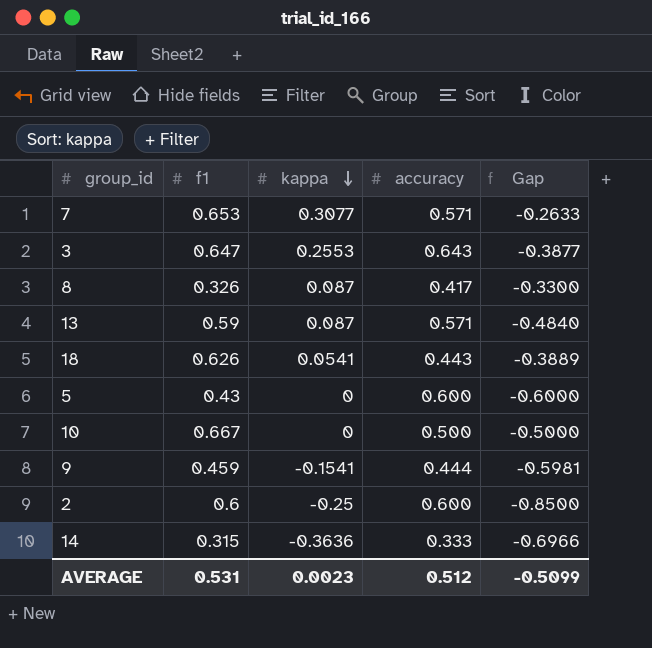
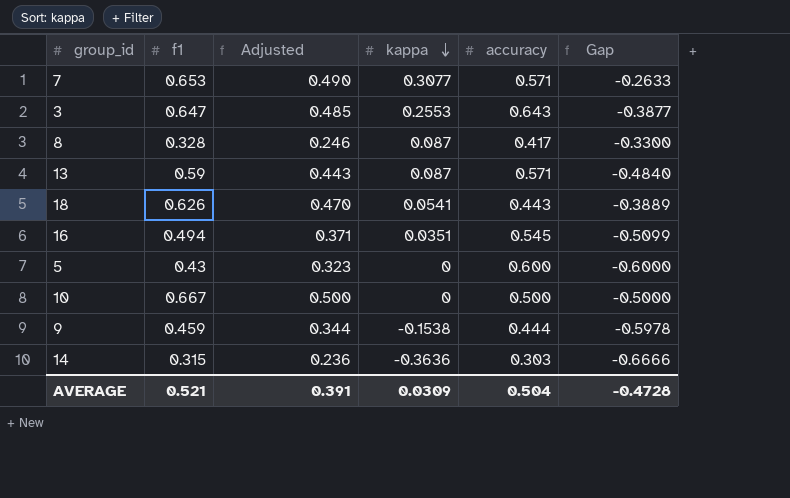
column Adjusted | formula: none -> [f1] * 0.75
row 2: 0.6 | -0.25 | 0.600 | -0.8500 -> none
8 | f1: 0.326 -> 0.328
row 16: none -> 0.494 | 0.371 | 0.0351 | 0.545 | -0.5099
9 | kappa: -0.1541 -> -0.1538
9 | Gap: -0.5981 -> -0.5978
14 | accuracy: 0.333 -> 0.303
14 | Gap: -0.6966 -> -0.6666
AVERAGE | f1: 0.531 -> 0.521
AVERAGE | kappa: 0.0023 -> 0.0309
AVERAGE | accuracy: 0.512 -> 0.504
AVERAGE | Gap: -0.5099 -> -0.4728

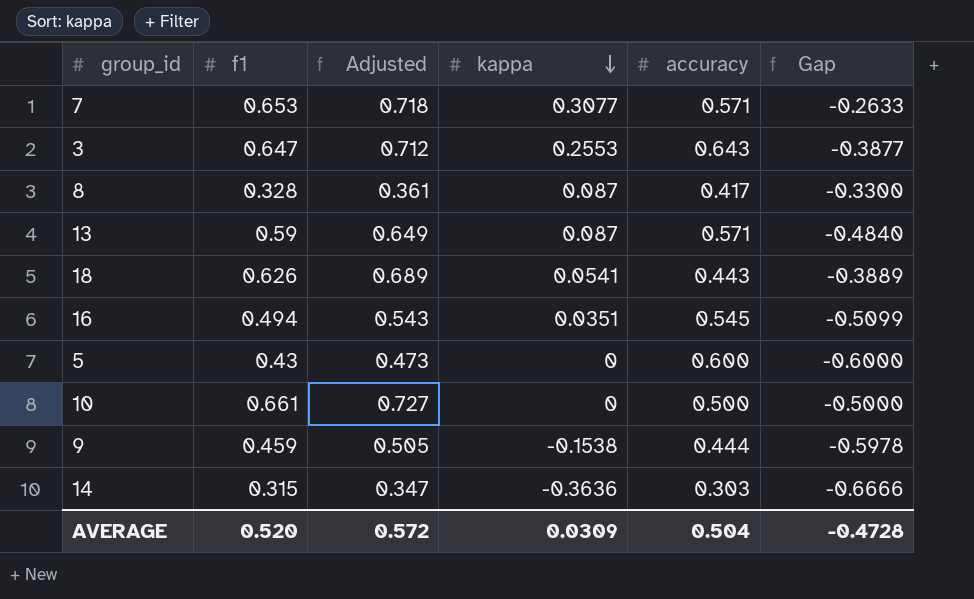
column Adjusted | formula: [f1] * 0.75 -> [f1] * 1.1
10 | f1: 0.667 -> 0.661
AVERAGE | f1: 0.521 -> 0.520
AVERAGE | Adjusted: 0.391 -> 0.572

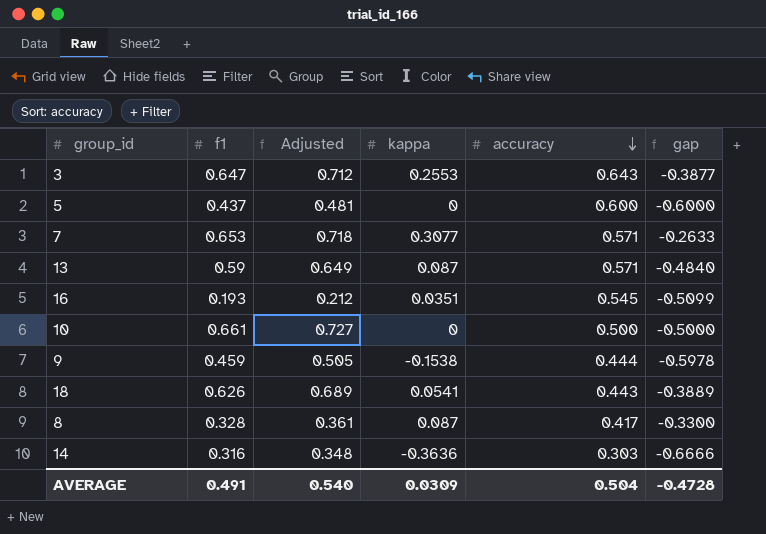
row order: kappa descending -> accuracy descending
column name: Gap -> gap
5 | f1: 0.43 -> 0.437
5 | Adjusted: 0.473 -> 0.481
16 | f1: 0.494 -> 0.193
16 | Adjusted: 0.543 -> 0.212
14 | f1: 0.315 -> 0.316
14 | Adjusted: 0.347 -> 0.348
AVERAGE | f1: 0.520 -> 0.491
AVERAGE | Adjusted: 0.572 -> 0.540

